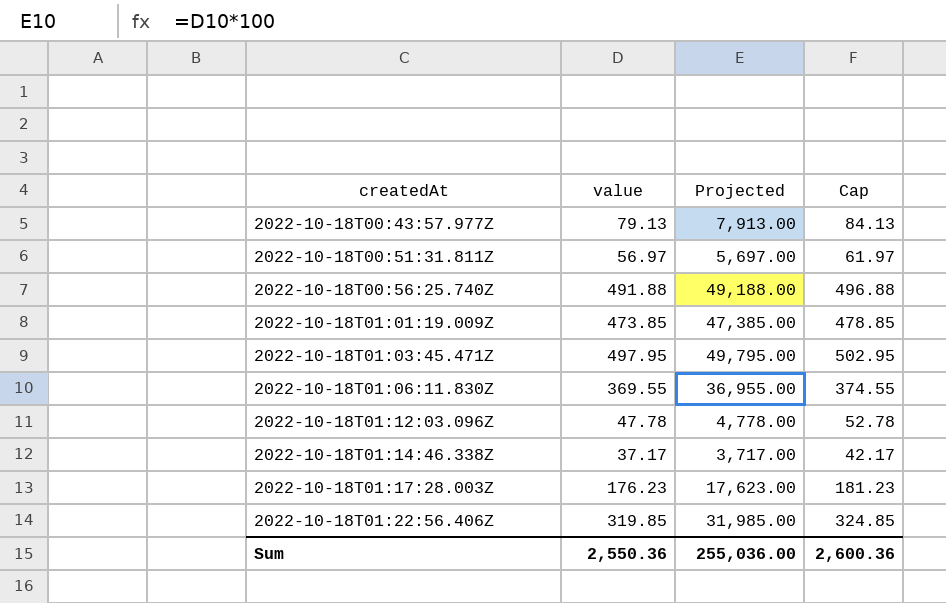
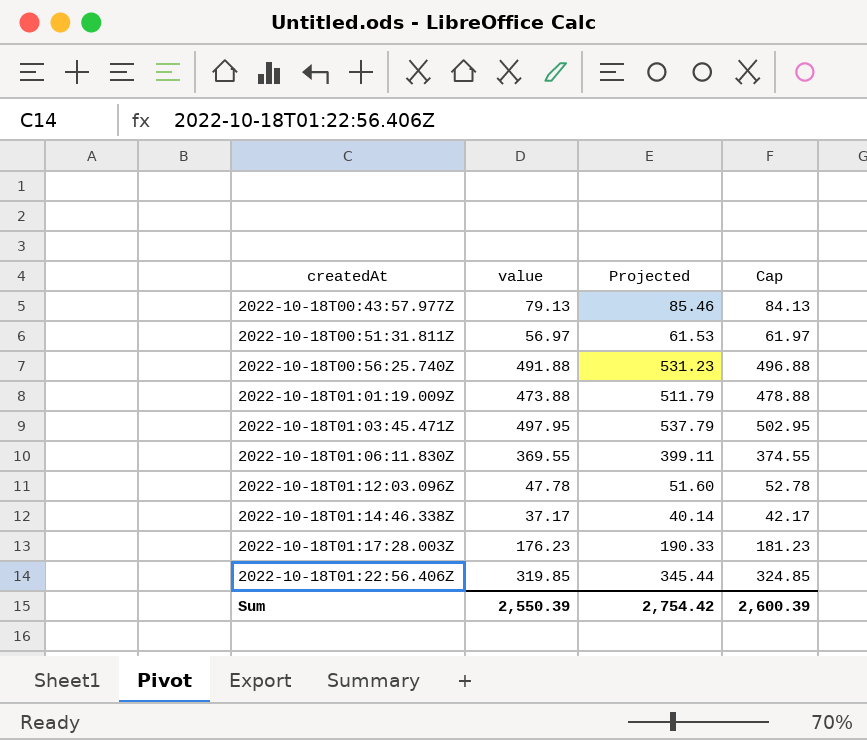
column Projected | formula: [value] * 100 -> [value] * 1.08
2022-10-18T01:01:19.009Z | value: 473.85 -> 473.88
2022-10-18T01:01:19.009Z | Cap: 478.85 -> 478.88
Sum | value: 2,550.36 -> 2,550.39
Sum | Projected: 255,036.00 -> 2,754.42
Sum | Cap: 2,600.36 -> 2,600.39

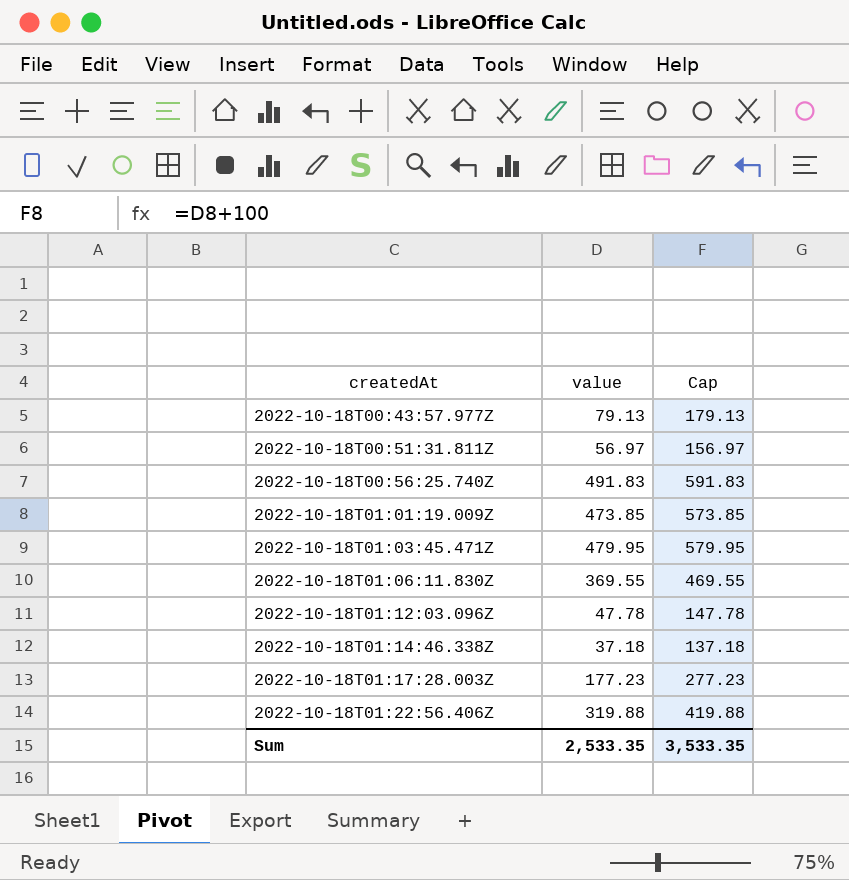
column Projected | formula: [value] * 1.08 -> none
column Cap | formula: [value] + 5 -> [value] + 100
2022-10-18T00:56:25.740Z | value: 491.88 -> 491.83
2022-10-18T01:01:19.009Z | value: 473.88 -> 473.85
2022-10-18T01:03:45.471Z | value: 497.95 -> 479.95
2022-10-18T01:14:46.338Z | value: 37.17 -> 37.18
2022-10-18T01:17:28.003Z | value: 176.23 -> 177.23
2022-10-18T01:22:56.406Z | value: 319.85 -> 319.88
Sum | value: 2,550.39 -> 2,533.35
Sum | Cap: 2,600.39 -> 3,533.35

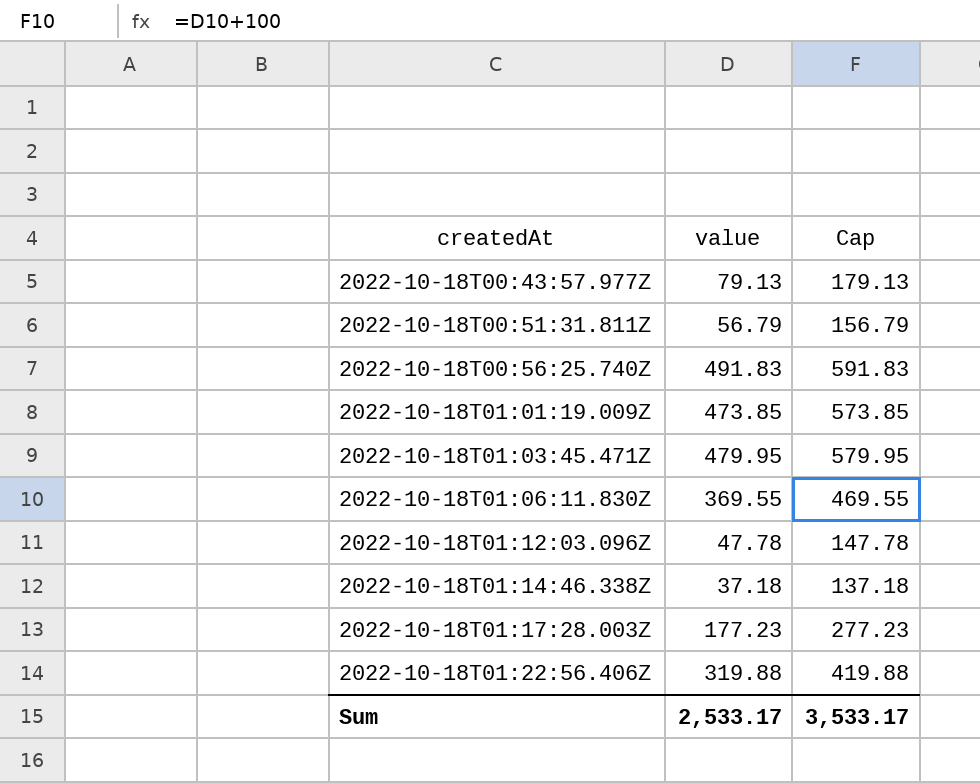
2022-10-18T00:51:31.811Z | value: 56.97 -> 56.79
2022-10-18T00:51:31.811Z | Cap: 156.97 -> 156.79
Sum | value: 2,533.35 -> 2,533.17
Sum | Cap: 3,533.35 -> 3,533.17

